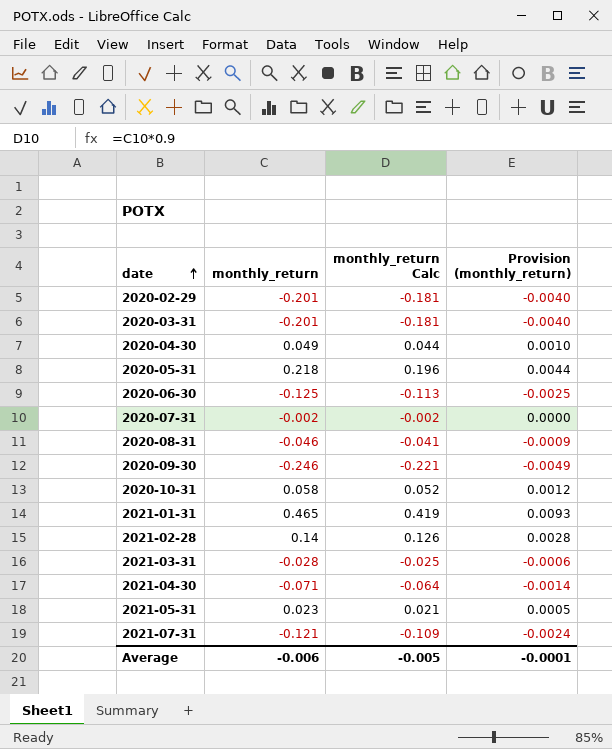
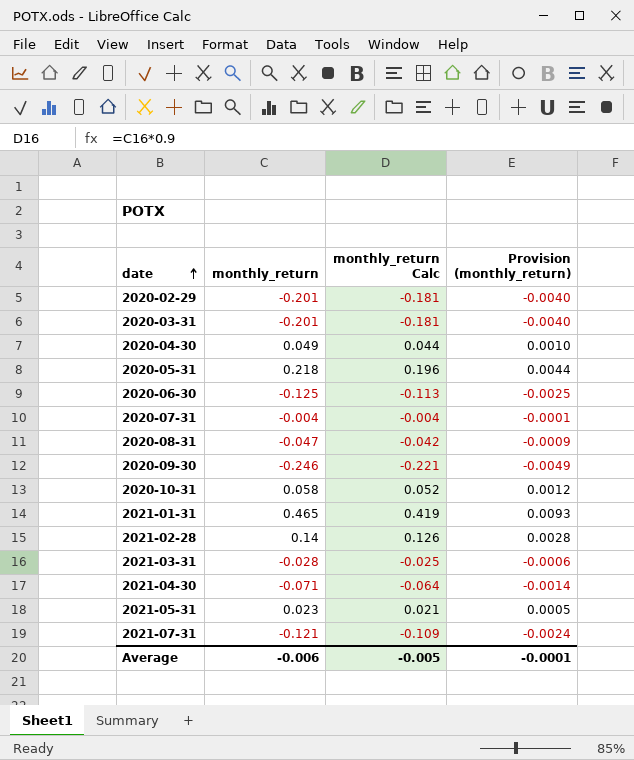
2020-07-31 | monthly_return: -0.002 -> -0.004
2020-07-31 | monthly_return Calc: -0.002 -> -0.004
2020-07-31 | Provision (monthly_return): 0.0000 -> -0.0001
2020-08-31 | monthly_return: -0.046 -> -0.047
2020-08-31 | monthly_return Calc: -0.041 -> -0.042

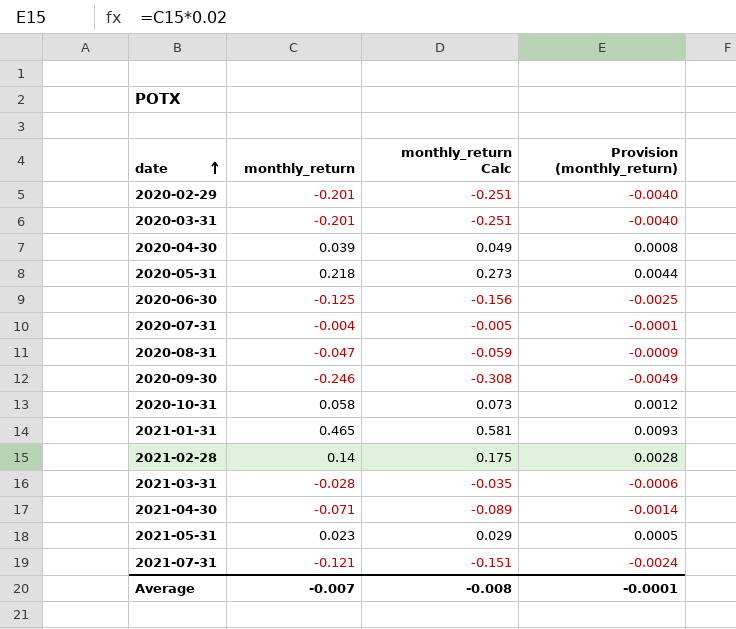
column monthly_return Calc | formula: [monthly_return] * 0.9 -> [monthly_return] * 1.25
2020-04-30 | monthly_return: 0.049 -> 0.039
2020-04-30 | Provision (monthly_return): 0.0010 -> 0.0008
Average | monthly_return: -0.006 -> -0.007
Average | monthly_return Calc: -0.005 -> -0.008

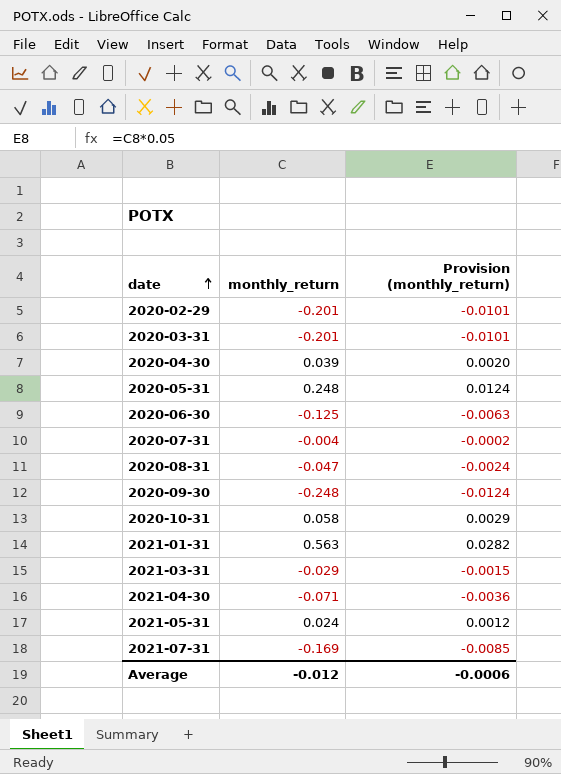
column monthly_return Calc | formula: [monthly_return] * 1.25 -> none
column Provision (monthly_return) | formula: [monthly_return] * 0.02 -> [monthly_return] * 0.05
row 2021-02-28: 0.14 | 0.175 | 0.0028 -> none
2020-05-31 | monthly_return: 0.218 -> 0.248
2020-09-30 | monthly_return: -0.246 -> -0.248
2021-01-31 | monthly_return: 0.465 -> 0.563
2021-03-31 | monthly_return: -0.028 -> -0.029
2021-05-31 | monthly_return: 0.023 -> 0.024
2021-07-31 | monthly_return: -0.121 -> -0.169
Average | monthly_return: -0.007 -> -0.012
Average | Provision (monthly_return): -0.0001 -> -0.0006

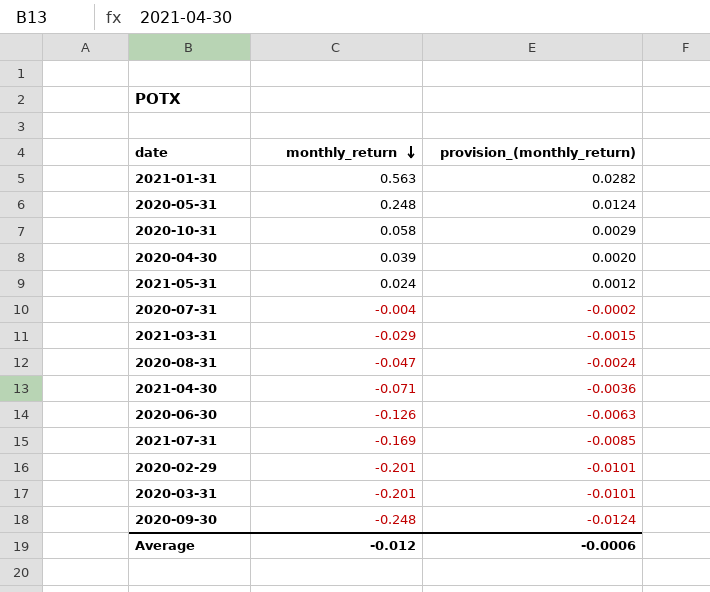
row order: date ascending -> monthly_return descending
column name: Provision (monthly_return) -> provision_(monthly_return)
2020-06-30 | monthly_return: -0.125 -> -0.126

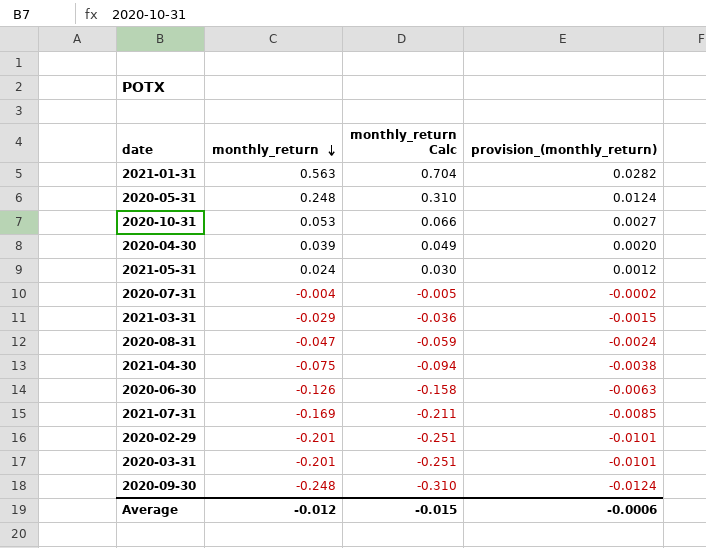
column monthly_return Calc | formula: none -> [monthly_return] * 1.25
2020-10-31 | monthly_return: 0.058 -> 0.053
2020-10-31 | provision_(monthly_return): 0.0029 -> 0.0027
2021-04-30 | monthly_return: -0.071 -> -0.075
2021-04-30 | provision_(monthly_return): -0.0036 -> -0.0038

